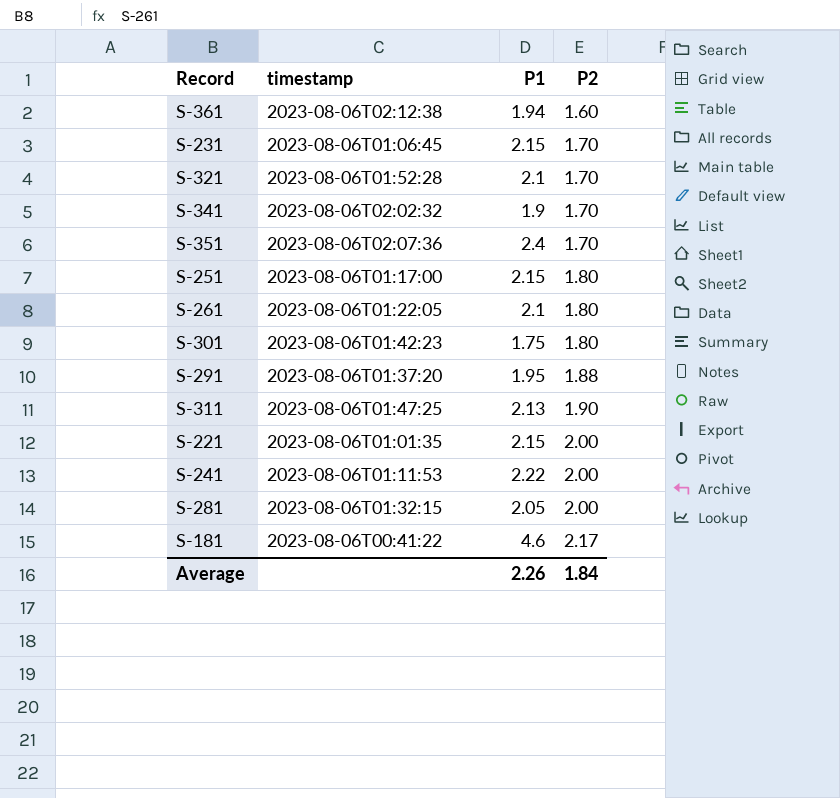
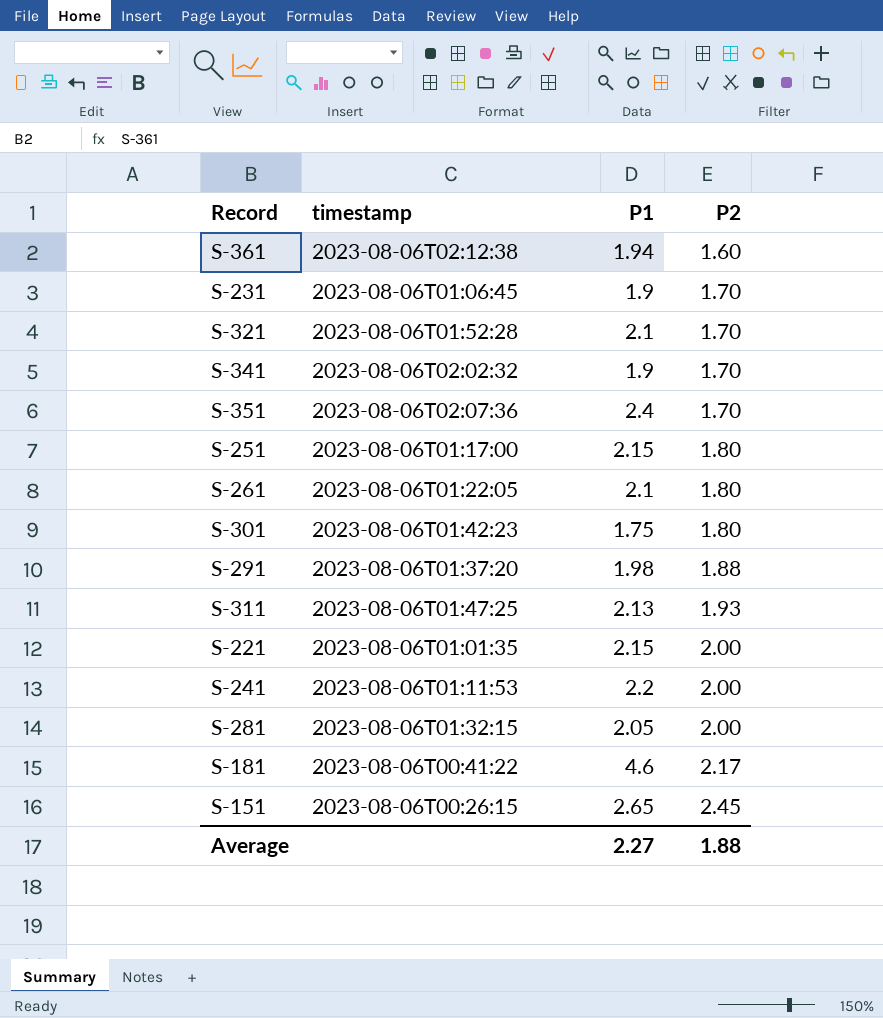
S-231 | P1: 2.15 -> 1.9
S-291 | P1: 1.95 -> 1.98
S-311 | P2: 1.90 -> 1.93
S-241 | P1: 2.22 -> 2.2
row S-151: none -> 2023-08-06T00:26:15 | 2.65 | 2.45
Average | P1: 2.26 -> 2.27
Average | P2: 1.84 -> 1.88

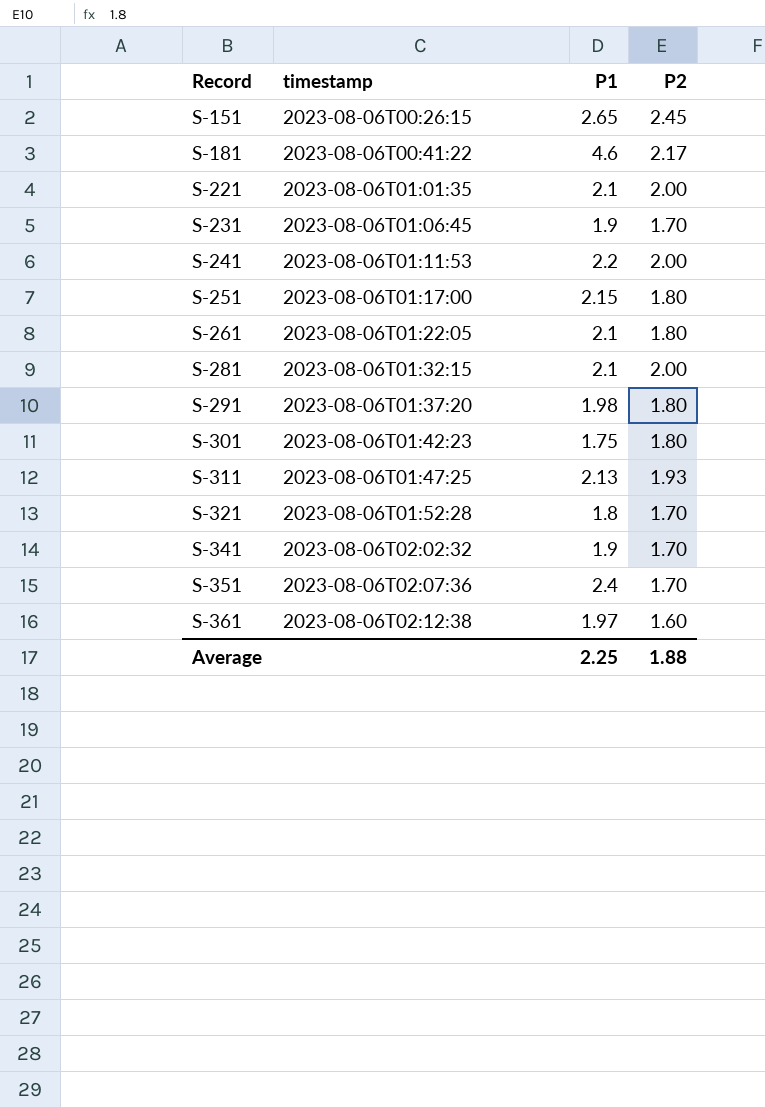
row order: P2 ascending -> Record ascending
S-221 | P1: 2.15 -> 2.1
S-281 | P1: 2.05 -> 2.1
S-291 | P2: 1.88 -> 1.80
S-321 | P1: 2.1 -> 1.8
S-361 | P1: 1.94 -> 1.97
Average | P1: 2.27 -> 2.25

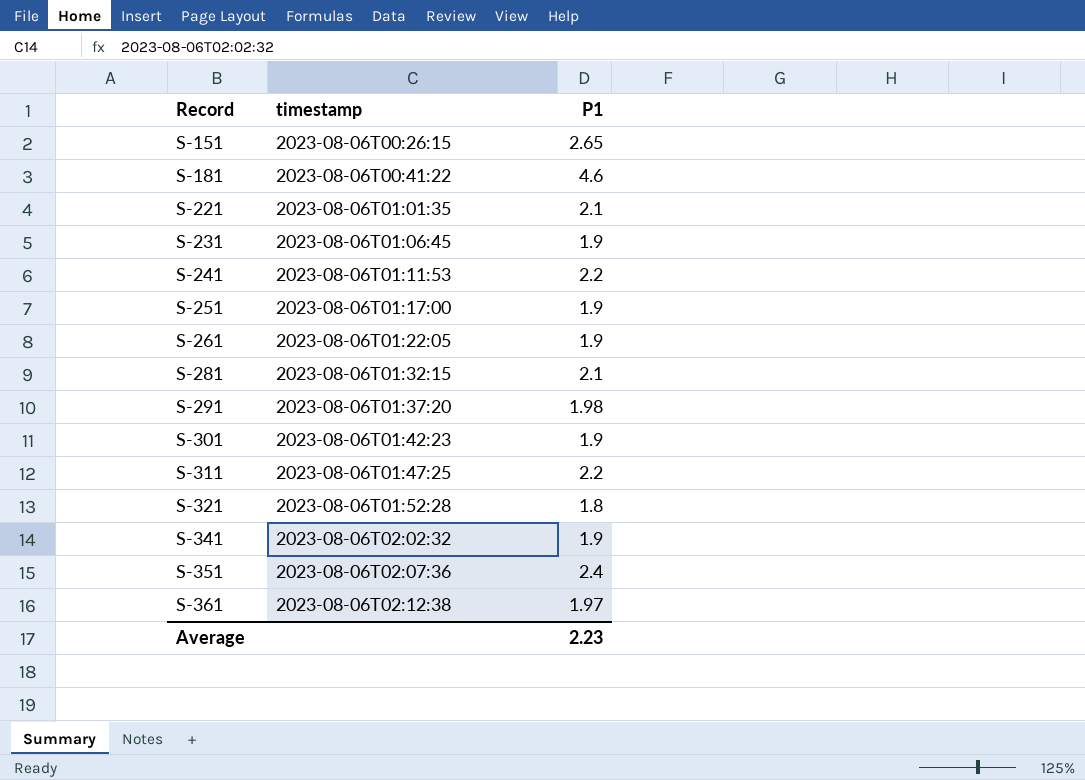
column P2 | position: 4 -> none
S-251 | P1: 2.15 -> 1.9
S-261 | P1: 2.1 -> 1.9
S-301 | P1: 1.75 -> 1.9
S-311 | P1: 2.13 -> 2.2
Average | P1: 2.25 -> 2.23

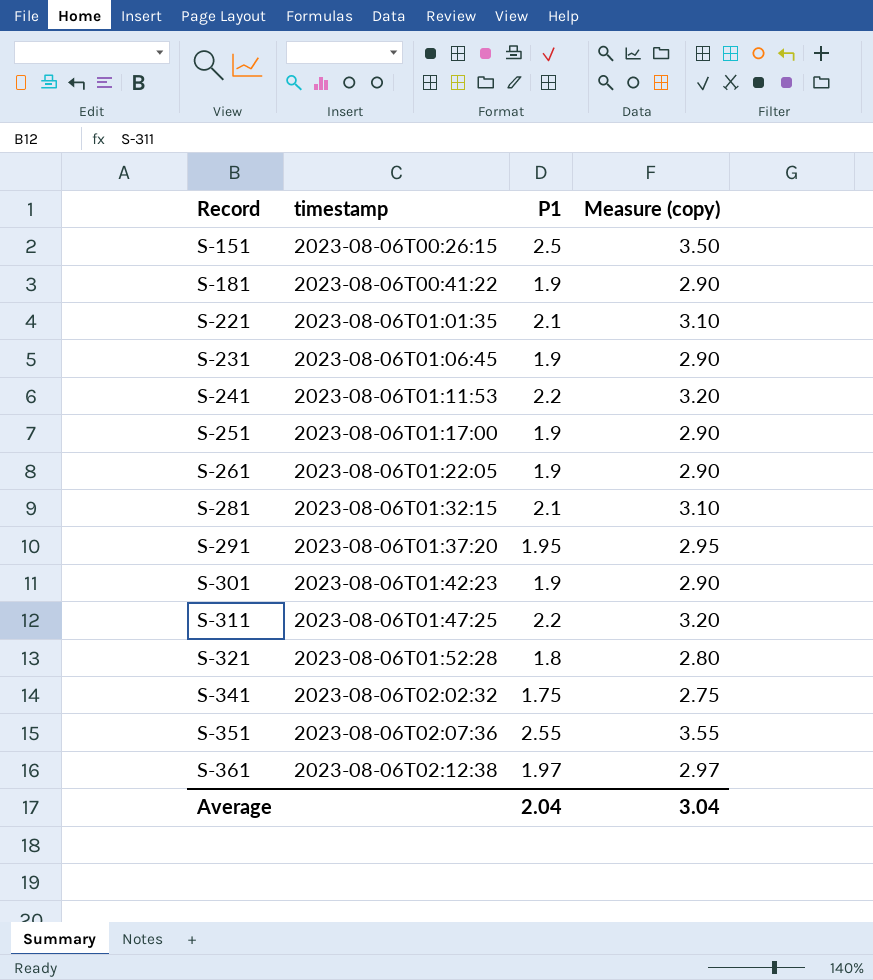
column Measure (copy) | formula: none -> [P1] + 1
S-151 | P1: 2.65 -> 2.5
S-181 | P1: 4.6 -> 1.9
S-291 | P1: 1.98 -> 1.95
S-341 | P1: 1.9 -> 1.75
S-351 | P1: 2.4 -> 2.55
Average | P1: 2.23 -> 2.04

